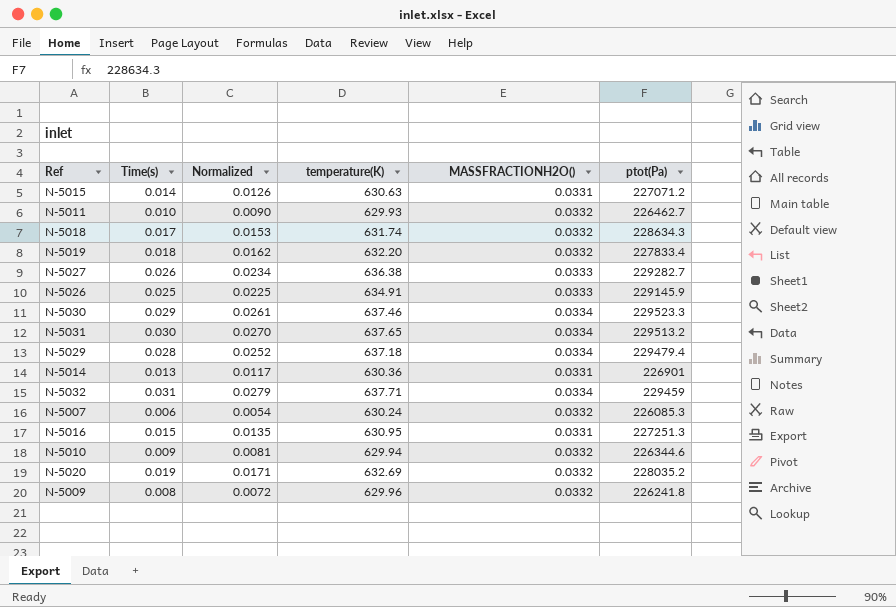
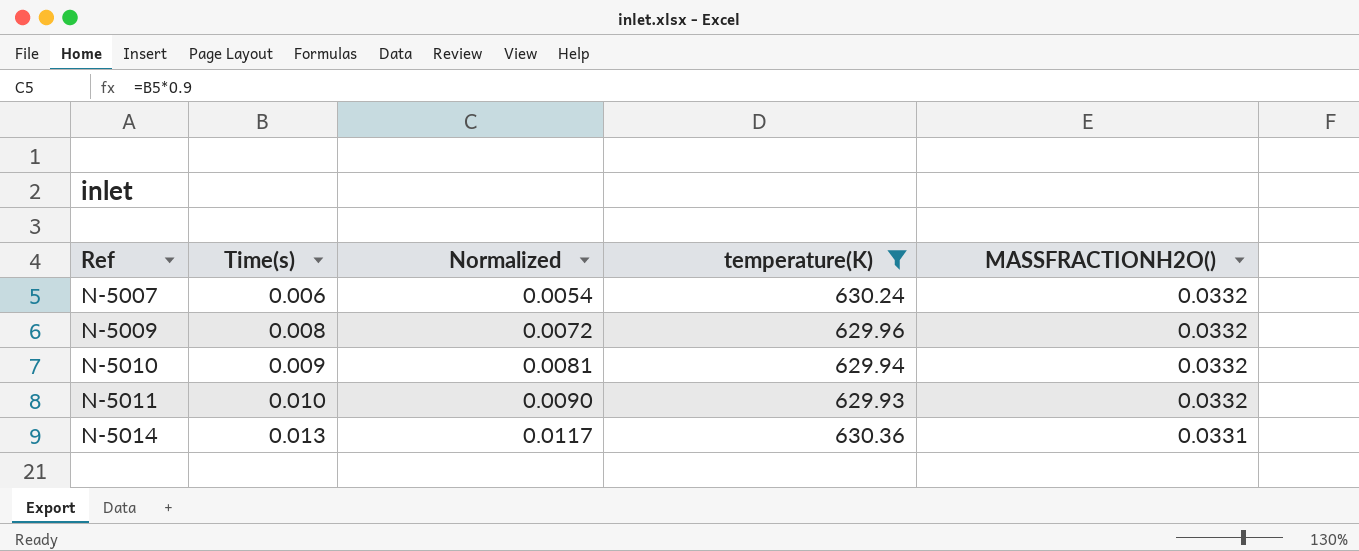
filter: none -> temperature(K) <= 630.36
row order: none -> Ref ascending
column ptot(Pa) | position: 6 -> none

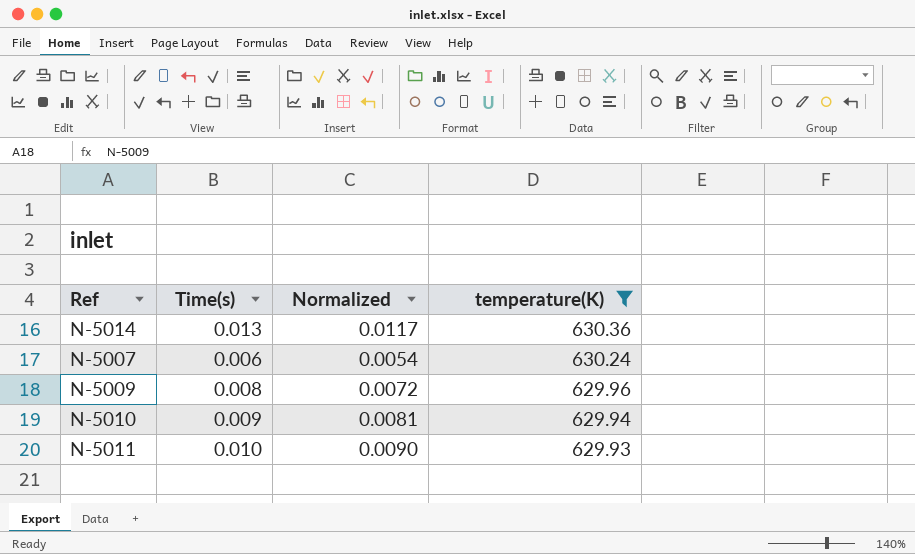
row order: Ref ascending -> temperature(K) descending
column MASSFRACTIONH2O() | position: 5 -> none

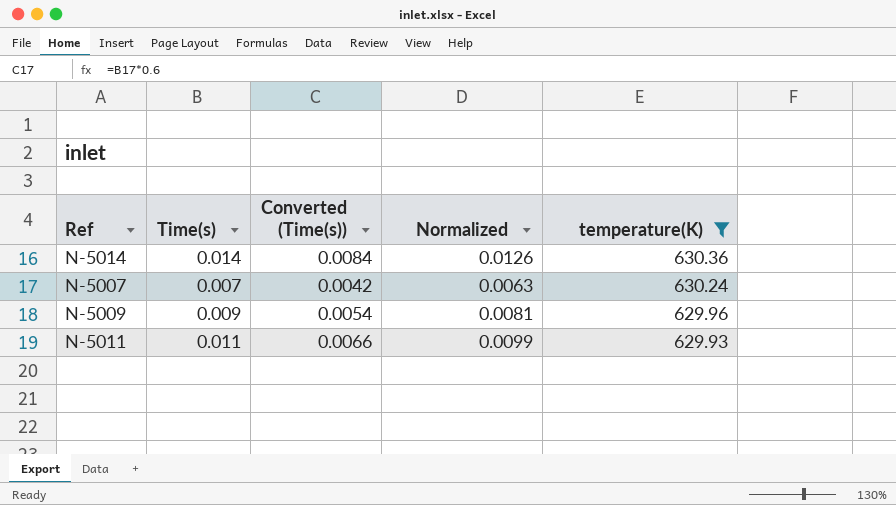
column Converted (Time(s)) | formula: none -> [Time(s)] * 0.6
row N-5010: 0.009 | 0.0081 | 629.94 -> none
N-5014 | Time(s): 0.013 -> 0.014
N-5014 | Normalized: 0.0117 -> 0.0126
N-5007 | Time(s): 0.006 -> 0.007
N-5007 | Normalized: 0.0054 -> 0.0063
N-5009 | Time(s): 0.008 -> 0.009
N-5009 | Normalized: 0.0072 -> 0.0081
N-5011 | Time(s): 0.010 -> 0.011
N-5011 | Normalized: 0.0090 -> 0.0099

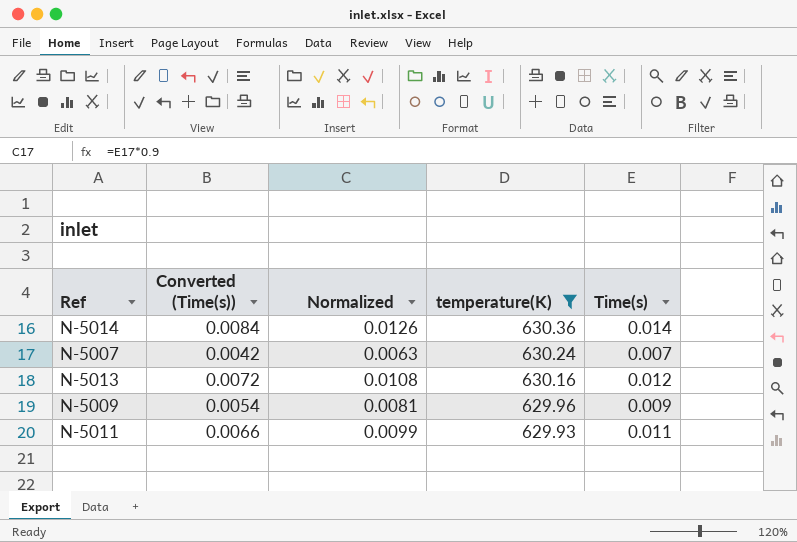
column Time(s) | position: 2 -> 5
row N-5013: none -> 0.0072 | 0.0108 | 630.16 | 0.012

